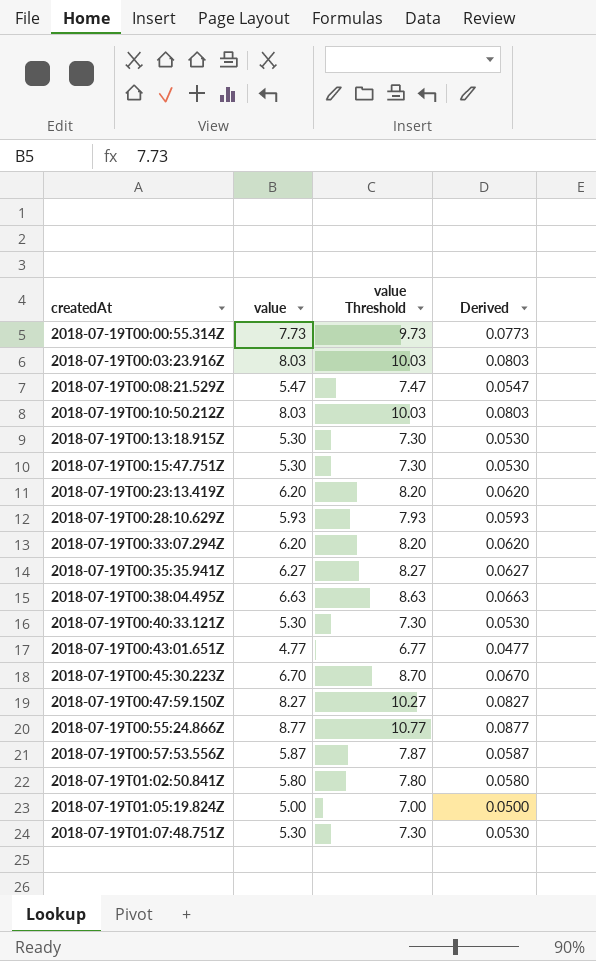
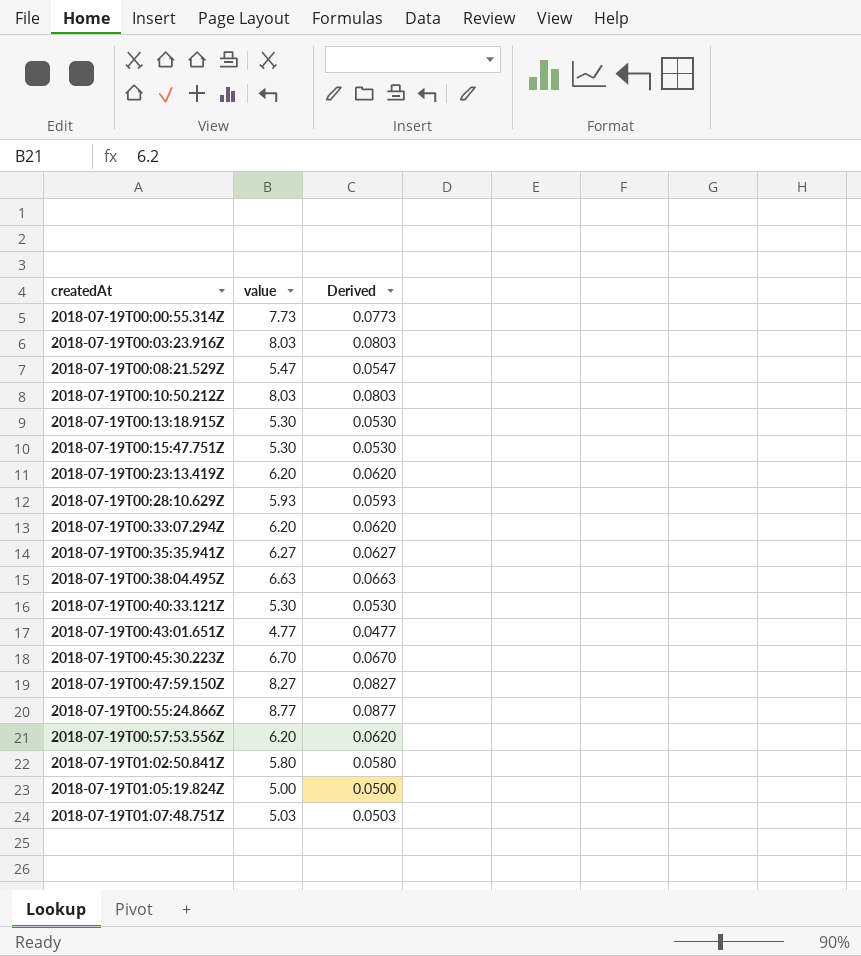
column value Threshold | formula: [value] + 2 -> none
2018-07-19T00:57:53.556Z | value: 5.87 -> 6.20
2018-07-19T00:57:53.556Z | Derived: 0.0587 -> 0.0620
2018-07-19T01:07:48.751Z | value: 5.30 -> 5.03
2018-07-19T01:07:48.751Z | Derived: 0.0530 -> 0.0503

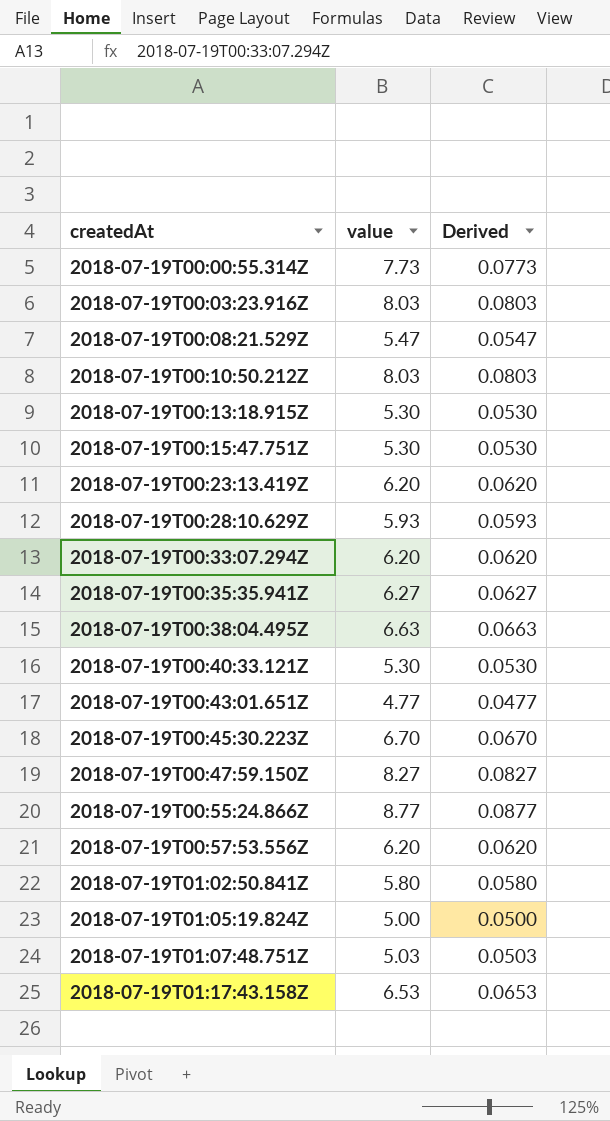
row 2018-07-19T01:17:43.158Z: none -> 6.53 | 0.0653

